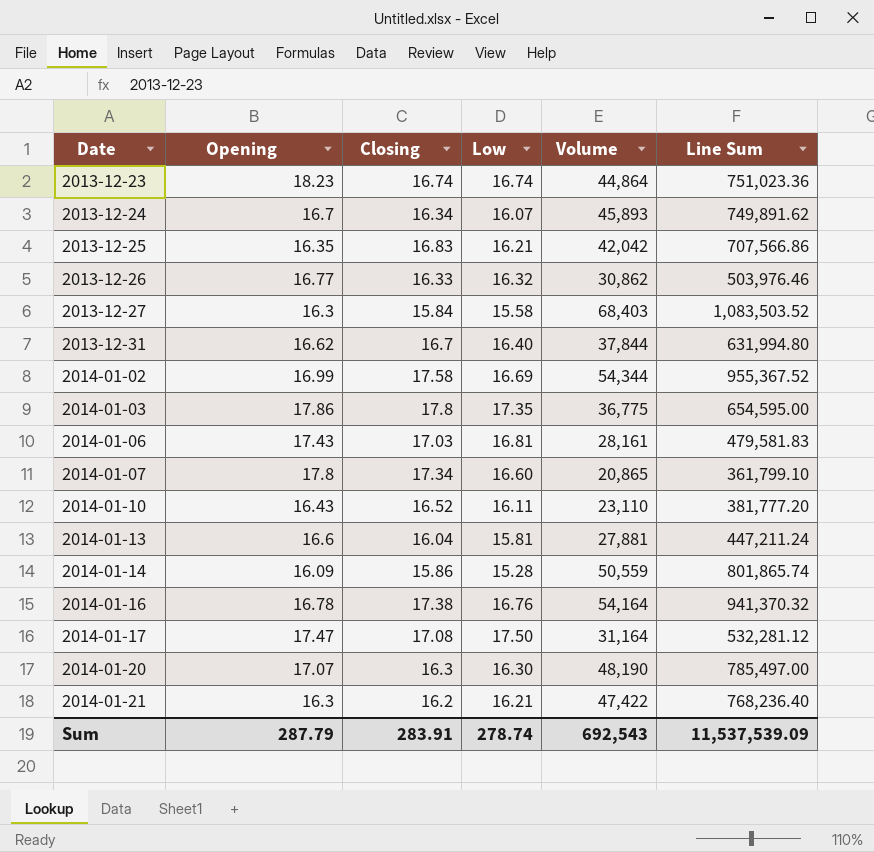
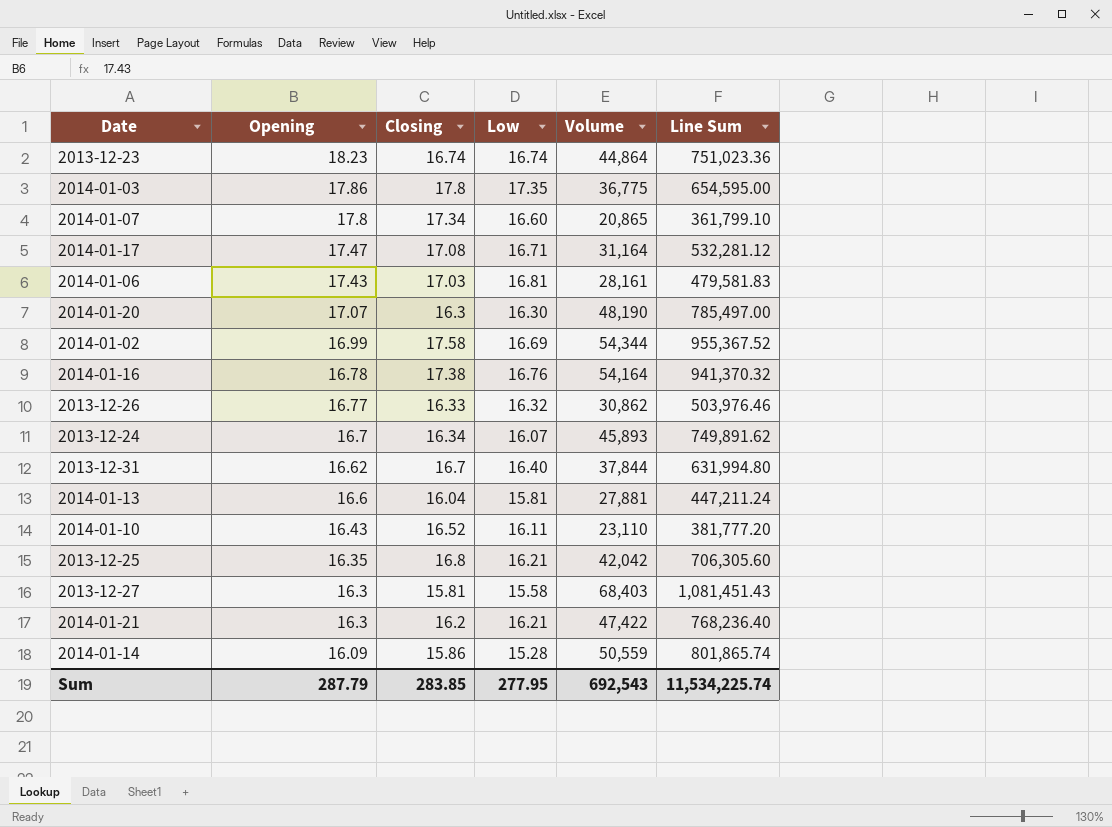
row order: Date ascending -> Opening descending
2014-01-17 | Low: 17.50 -> 16.71
2013-12-25 | Closing: 16.83 -> 16.8
2013-12-25 | Line Sum: 707,566.86 -> 706,305.60
2013-12-27 | Closing: 15.84 -> 15.81
2013-12-27 | Line Sum: 1,083,503.52 -> 1,081,451.43
Sum | Closing: 283.91 -> 283.85
Sum | Low: 278.74 -> 277.95
Sum | Line Sum: 11,537,539.09 -> 11,534,225.74

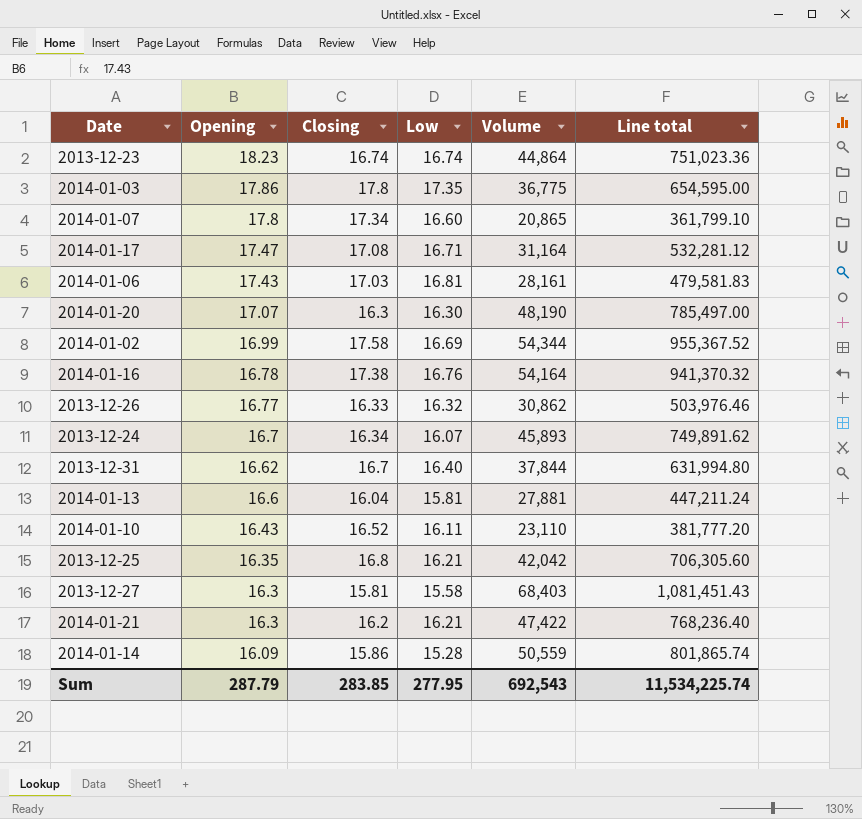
column name: Line Sum -> Line total

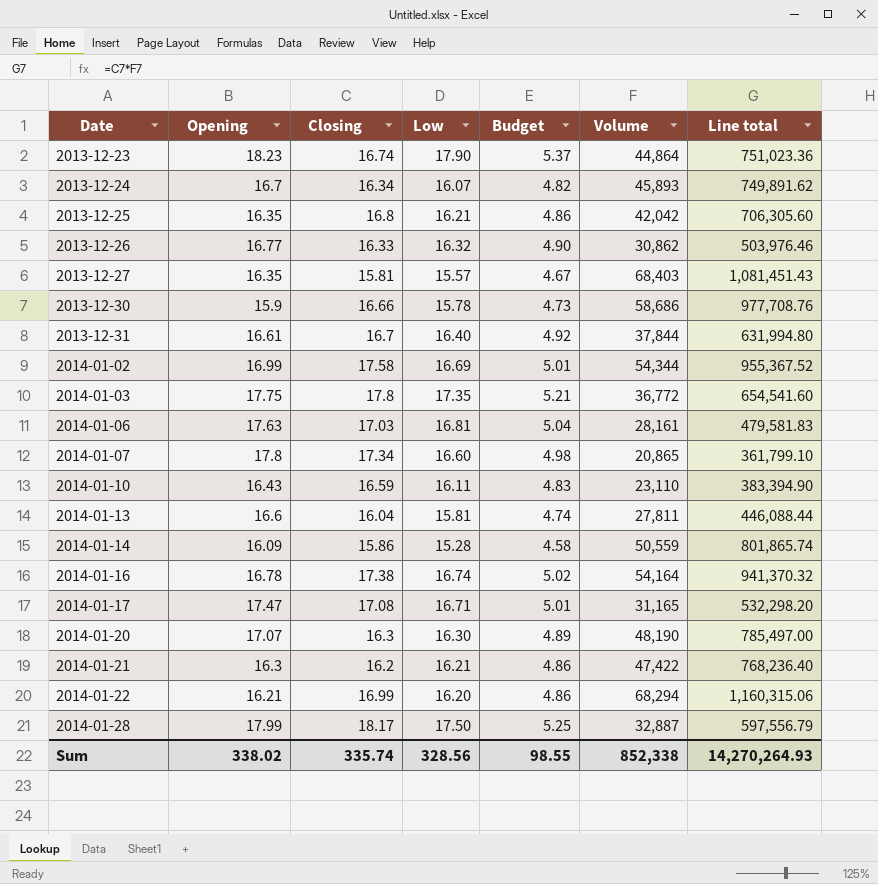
row order: Opening descending -> Date ascending
column Budget | formula: none -> [Low] * 0.3
2013-12-23 | Low: 16.74 -> 17.90
2013-12-27 | Opening: 16.3 -> 16.35
2013-12-27 | Low: 15.58 -> 15.57
row 2013-12-30: none -> 15.9 | 16.66 | 15.78 | 4.73 | 58,686 | 977,708.76
2013-12-31 | Opening: 16.62 -> 16.61
2014-01-03 | Opening: 17.86 -> 17.75
2014-01-03 | Volume: 36,775 -> 36,772
2014-01-03 | Line total: 654,595.00 -> 654,541.60
2014-01-06 | Opening: 17.43 -> 17.63
2014-01-10 | Closing: 16.52 -> 16.59
2014-01-10 | Line total: 381,777.20 -> 383,394.90
2014-01-13 | Volume: 27,881 -> 27,811
2014-01-13 | Line total: 447,211.24 -> 446,088.44
2014-01-16 | Low: 16.76 -> 16.74
2014-01-17 | Volume: 31,164 -> 31,165
2014-01-17 | Line total: 532,281.12 -> 532,298.20
row 2014-01-22: none -> 16.21 | 16.99 | 16.20 | 4.86 | 68,294 | 1,160,315.06
row 2014-01-28: none -> 17.99 | 18.17 | 17.50 | 5.25 | 32,887 | 597,556.79
Sum | Opening: 287.79 -> 338.02
Sum | Closing: 283.85 -> 335.74
Sum | Low: 277.95 -> 328.56
Sum | Volume: 692,543 -> 852,338
Sum | Line total: 11,534,225.74 -> 14,270,264.93

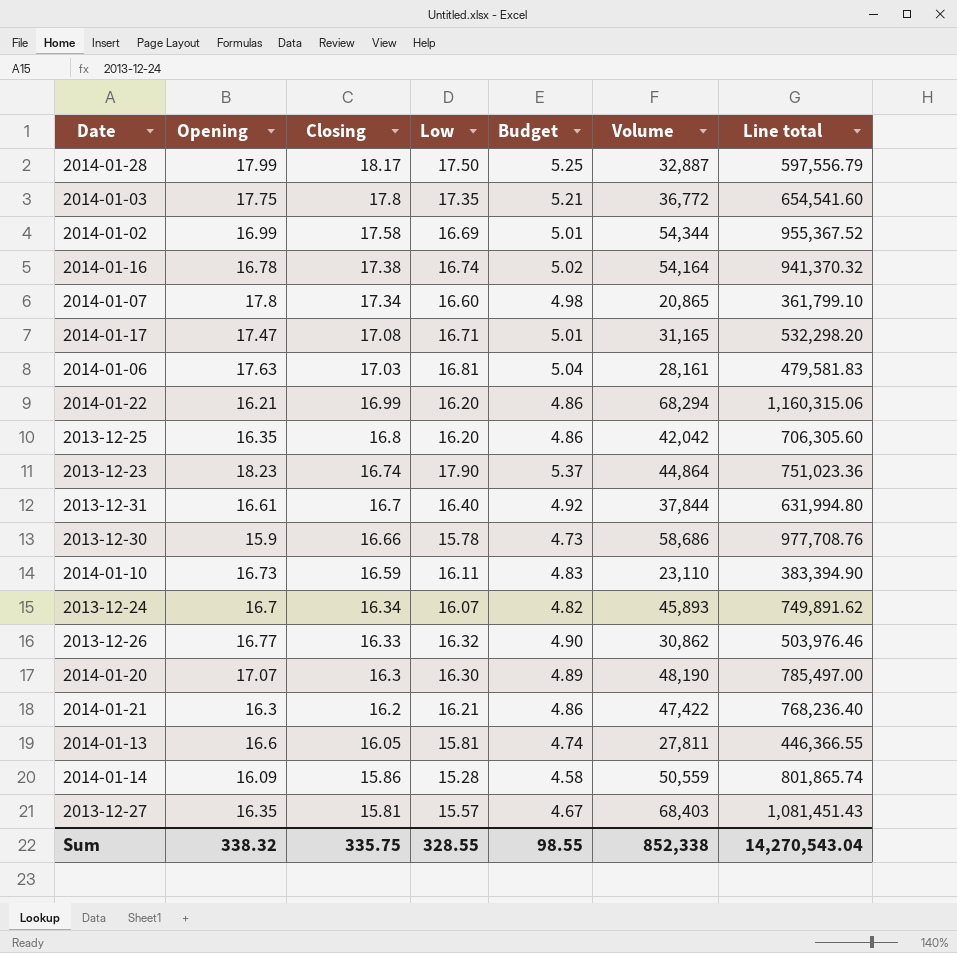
row order: Date ascending -> Closing descending
2013-12-25 | Low: 16.21 -> 16.20
2014-01-10 | Opening: 16.43 -> 16.73
2014-01-13 | Closing: 16.04 -> 16.05
2014-01-13 | Line total: 446,088.44 -> 446,366.55
Sum | Opening: 338.02 -> 338.32
Sum | Closing: 335.74 -> 335.75
Sum | Low: 328.56 -> 328.55
Sum | Line total: 14,270,264.93 -> 14,270,543.04

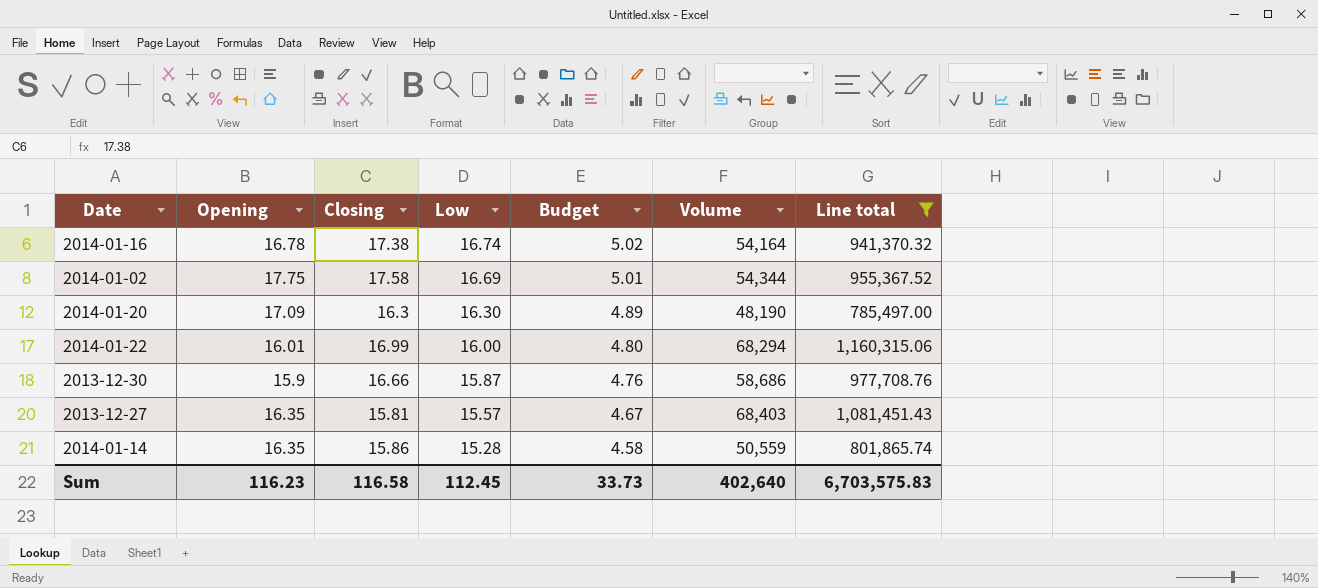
filter: none -> Line total >= 785,497.00
row order: Closing descending -> Low descending
2014-01-02 | Opening: 16.99 -> 17.75
2014-01-20 | Opening: 17.07 -> 17.09
2014-01-22 | Opening: 16.21 -> 16.01
2014-01-22 | Low: 16.20 -> 16.00
2014-01-22 | Budget: 4.86 -> 4.80
2013-12-30 | Low: 15.78 -> 15.87
2013-12-30 | Budget: 4.73 -> 4.76
2014-01-14 | Opening: 16.09 -> 16.35
Sum | Opening: 338.32 -> 116.23
Sum | Closing: 335.75 -> 116.58
Sum | Low: 328.55 -> 112.45
Sum | Budget: 98.55 -> 33.73
Sum | Volume: 852,338 -> 402,640
Sum | Line total: 14,270,543.04 -> 6,703,575.83

